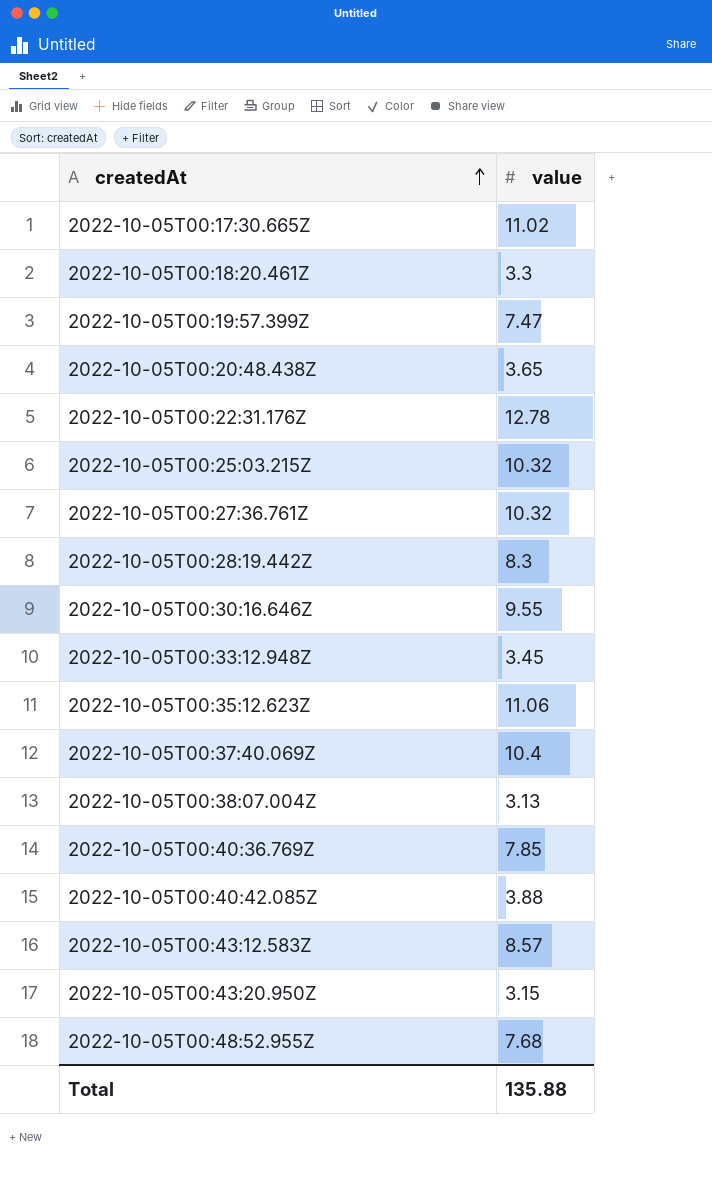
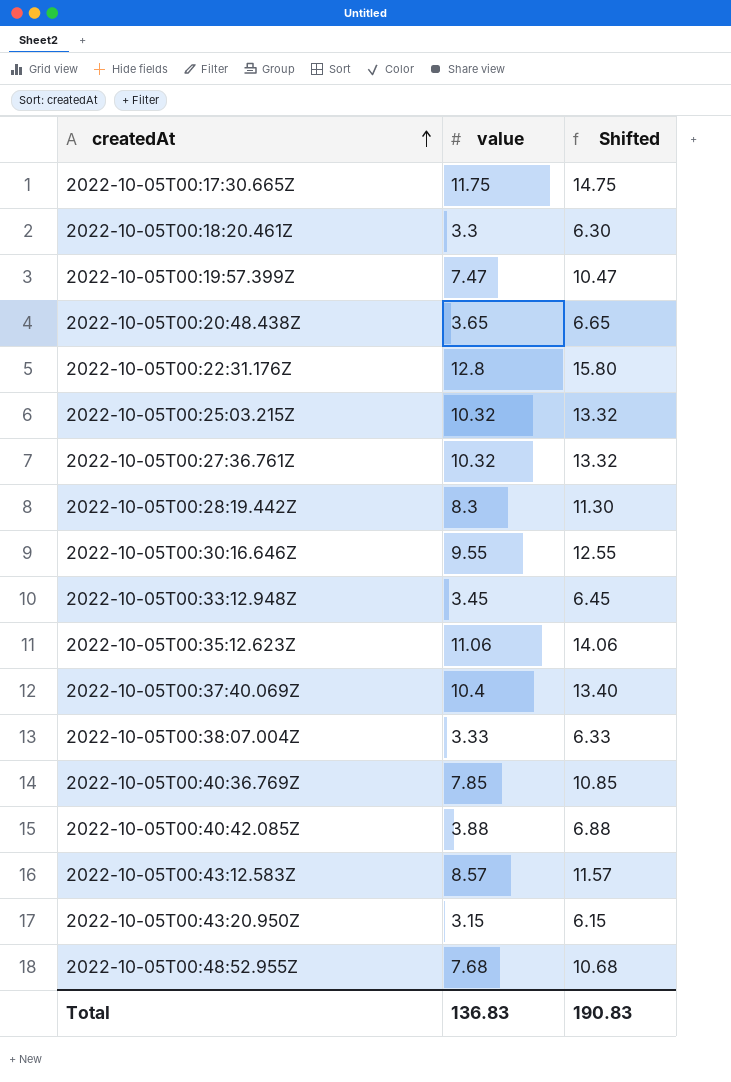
column Shifted | formula: none -> [value] + 3
2022-10-05T00:17:30.665Z | value: 11.02 -> 11.75
2022-10-05T00:22:31.176Z | value: 12.78 -> 12.8
2022-10-05T00:38:07.004Z | value: 3.13 -> 3.33
Total | value: 135.88 -> 136.83

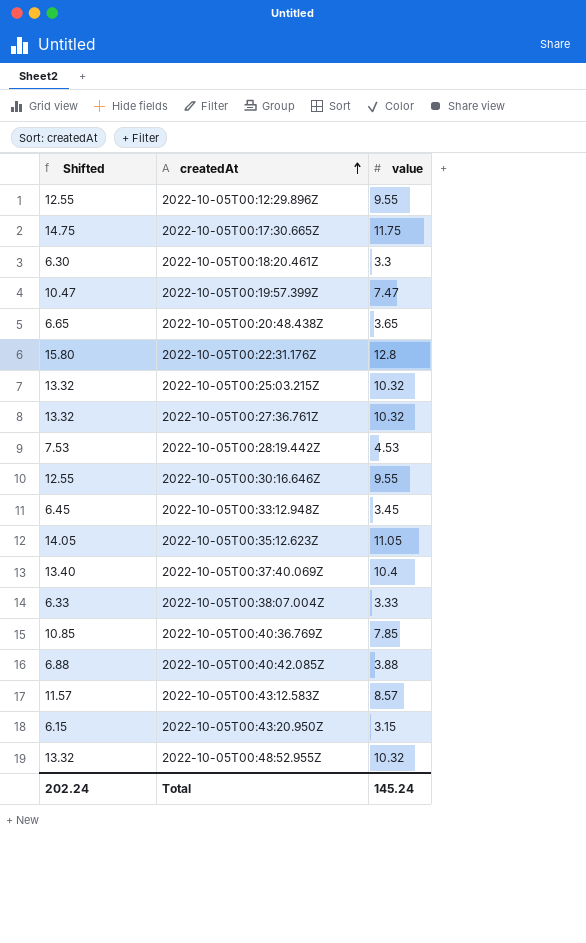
column Shifted | position: 3 -> 1
row 2022-10-05T00:12:29.896Z: none -> 12.55 | 9.55
2022-10-05T00:28:19.442Z | Shifted: 11.30 -> 7.53
2022-10-05T00:28:19.442Z | value: 8.3 -> 4.53
2022-10-05T00:35:12.623Z | Shifted: 14.06 -> 14.05
2022-10-05T00:35:12.623Z | value: 11.06 -> 11.05
2022-10-05T00:48:52.955Z | Shifted: 10.68 -> 13.32
2022-10-05T00:48:52.955Z | value: 7.68 -> 10.32
Total | Shifted: 190.83 -> 202.24
Total | value: 136.83 -> 145.24

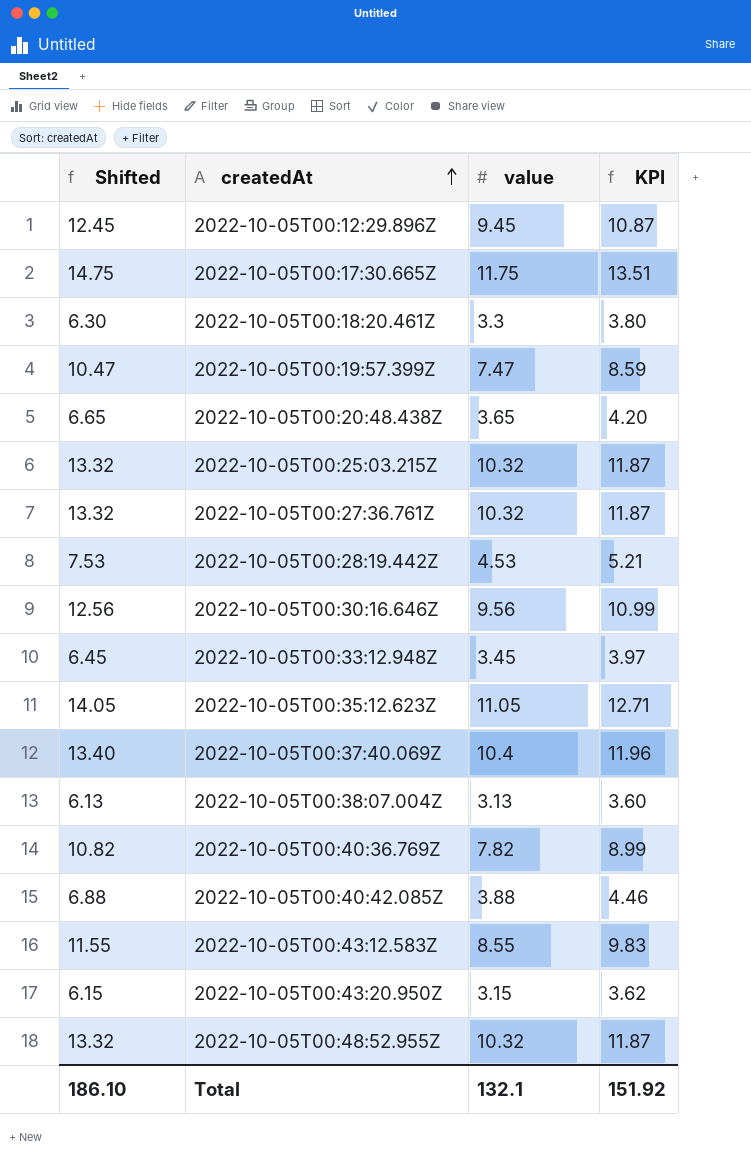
column KPI | formula: none -> [value] * 1.15
row 2022-10-05T00:22:31.176Z: 15.80 | 12.8 -> none
2022-10-05T00:12:29.896Z | Shifted: 12.55 -> 12.45
2022-10-05T00:12:29.896Z | value: 9.55 -> 9.45
2022-10-05T00:30:16.646Z | Shifted: 12.55 -> 12.56
2022-10-05T00:30:16.646Z | value: 9.55 -> 9.56
2022-10-05T00:38:07.004Z | Shifted: 6.33 -> 6.13
2022-10-05T00:38:07.004Z | value: 3.33 -> 3.13
2022-10-05T00:40:36.769Z | Shifted: 10.85 -> 10.82
2022-10-05T00:40:36.769Z | value: 7.85 -> 7.82
2022-10-05T00:43:12.583Z | Shifted: 11.57 -> 11.55
2022-10-05T00:43:12.583Z | value: 8.57 -> 8.55
Total | Shifted: 202.24 -> 186.10
Total | value: 145.24 -> 132.1

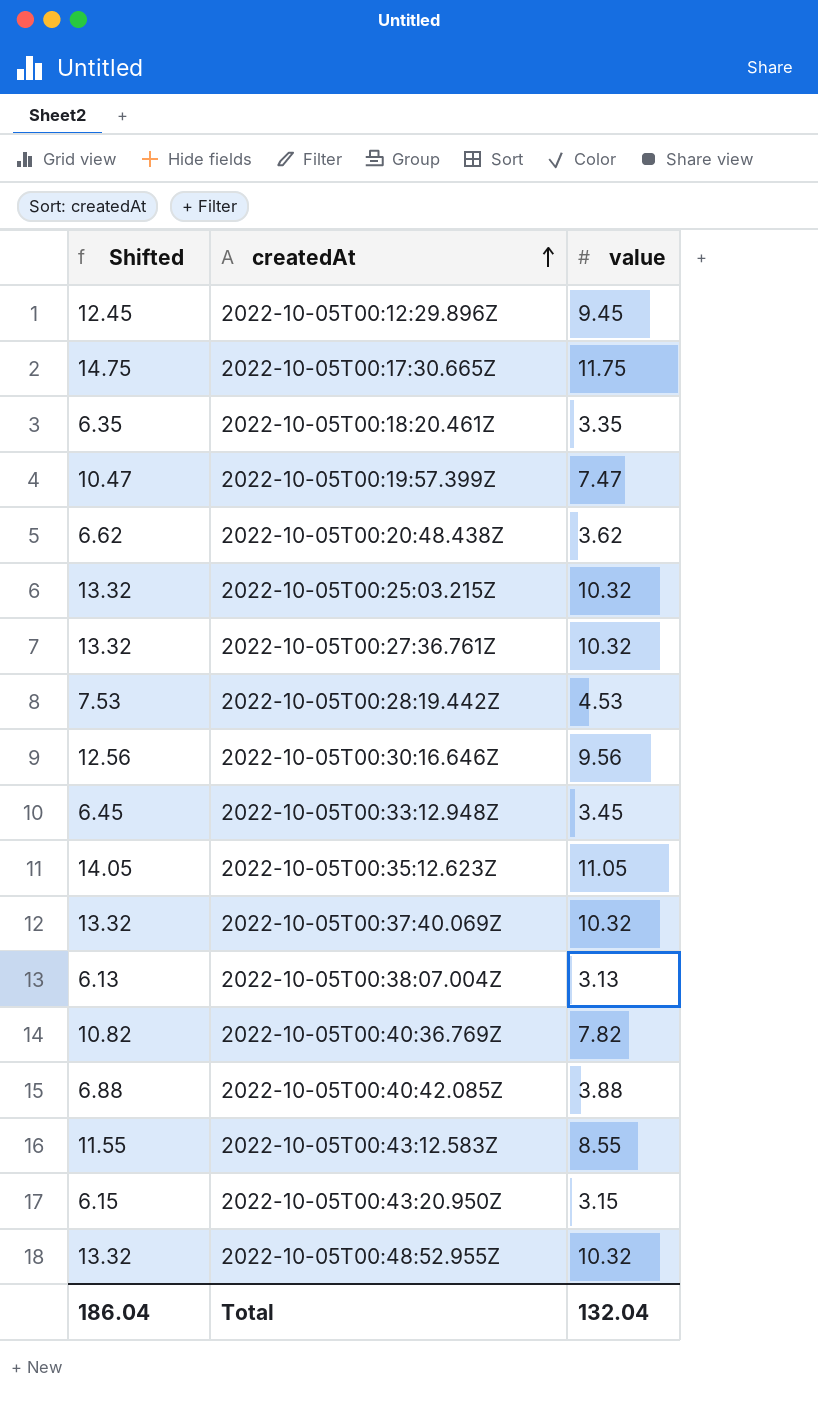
column KPI | formula: [value] * 1.15 -> none
2022-10-05T00:18:20.461Z | Shifted: 6.30 -> 6.35
2022-10-05T00:18:20.461Z | value: 3.3 -> 3.35
2022-10-05T00:20:48.438Z | Shifted: 6.65 -> 6.62
2022-10-05T00:20:48.438Z | value: 3.65 -> 3.62
2022-10-05T00:37:40.069Z | Shifted: 13.40 -> 13.32
2022-10-05T00:37:40.069Z | value: 10.4 -> 10.32
Total | Shifted: 186.10 -> 186.04
Total | value: 132.1 -> 132.04

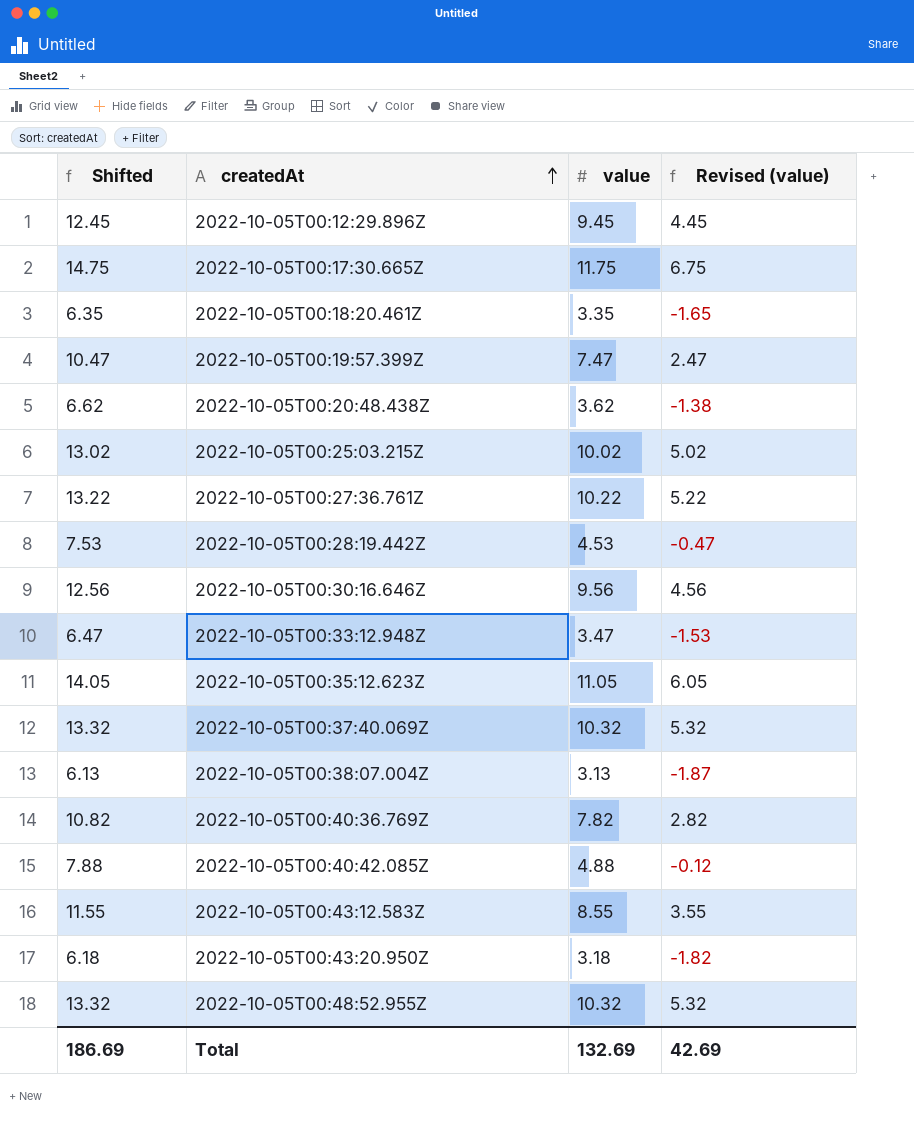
column Revised (value) | formula: none -> [value] - 5
2022-10-05T00:25:03.215Z | Shifted: 13.32 -> 13.02
2022-10-05T00:25:03.215Z | value: 10.32 -> 10.02
2022-10-05T00:27:36.761Z | Shifted: 13.32 -> 13.22
2022-10-05T00:27:36.761Z | value: 10.32 -> 10.22
2022-10-05T00:33:12.948Z | Shifted: 6.45 -> 6.47
2022-10-05T00:33:12.948Z | value: 3.45 -> 3.47
2022-10-05T00:40:42.085Z | Shifted: 6.88 -> 7.88
2022-10-05T00:40:42.085Z | value: 3.88 -> 4.88
2022-10-05T00:43:20.950Z | Shifted: 6.15 -> 6.18
2022-10-05T00:43:20.950Z | value: 3.15 -> 3.18
Total | Shifted: 186.04 -> 186.69
Total | value: 132.04 -> 132.69

